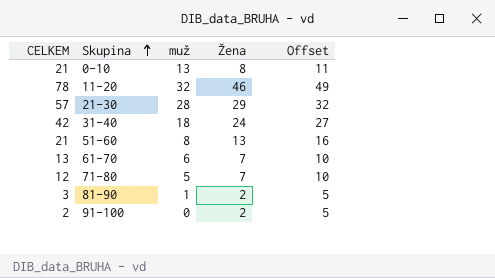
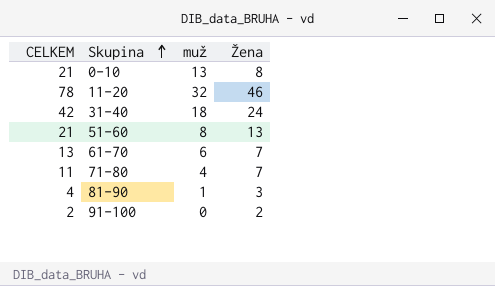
column Offset | formula: [Žena] + 3 -> none
row 21-30: 57 | 28 | 29 | 32 -> none
71-80 | CELKEM: 12 -> 11
71-80 | muž: 5 -> 4
81-90 | CELKEM: 3 -> 4
81-90 | Žena: 2 -> 3

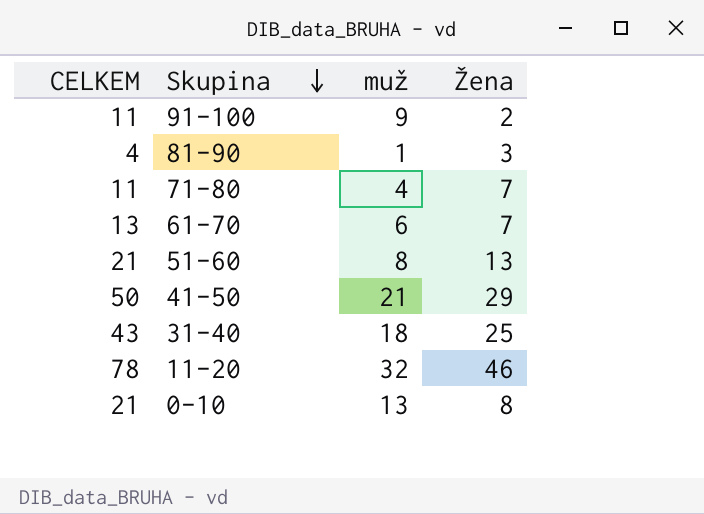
row order: Skupina ascending -> Skupina descending
91-100 | CELKEM: 2 -> 11
91-100 | muž: 0 -> 9
row 41-50: none -> 50 | 21 | 29
31-40 | CELKEM: 42 -> 43
31-40 | Žena: 24 -> 25

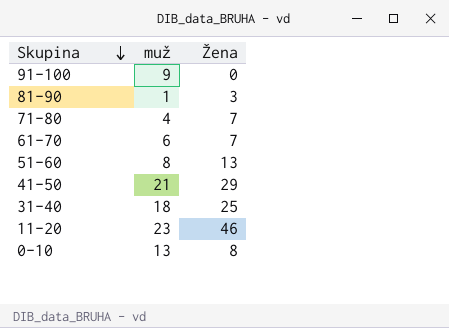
column CELKEM | formula: [muž] + [Žena] -> none
91-100 | Žena: 2 -> 0
11-20 | muž: 32 -> 23

